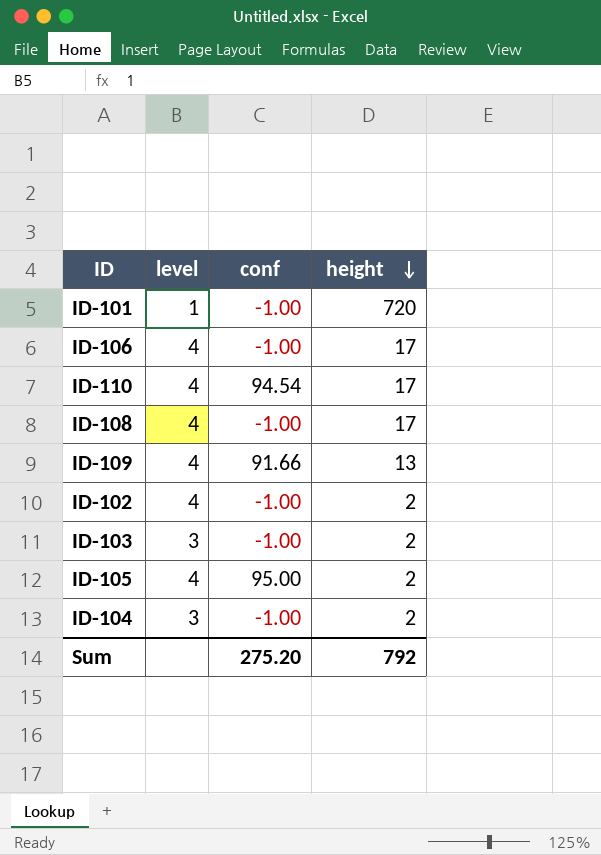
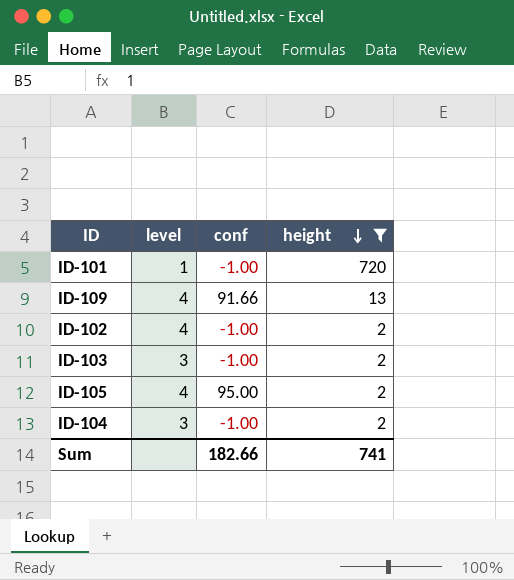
filter: none -> height != 17
Sum | conf: 275.20 -> 182.66
Sum | height: 792 -> 741

